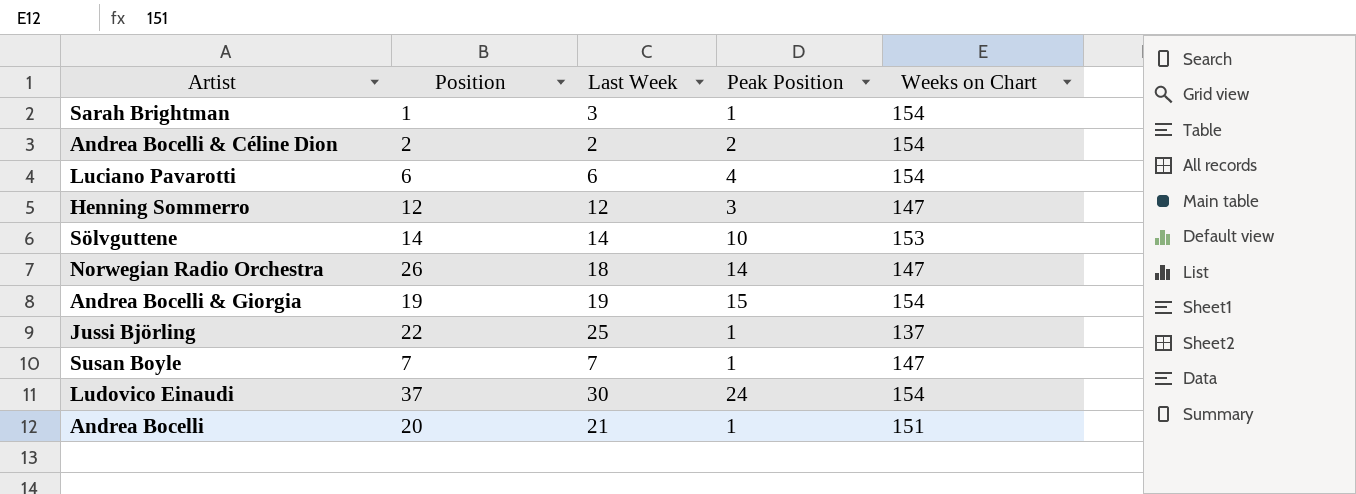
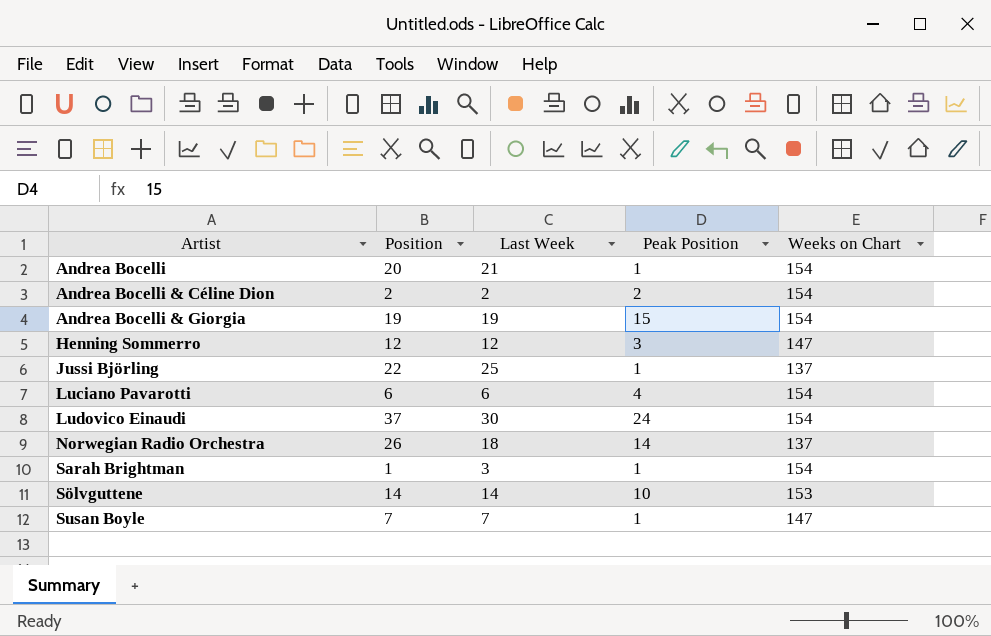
row order: none -> Artist ascending
Andrea Bocelli | Weeks on Chart: 151 -> 154
Norwegian Radio Orchestra | Weeks on Chart: 147 -> 137

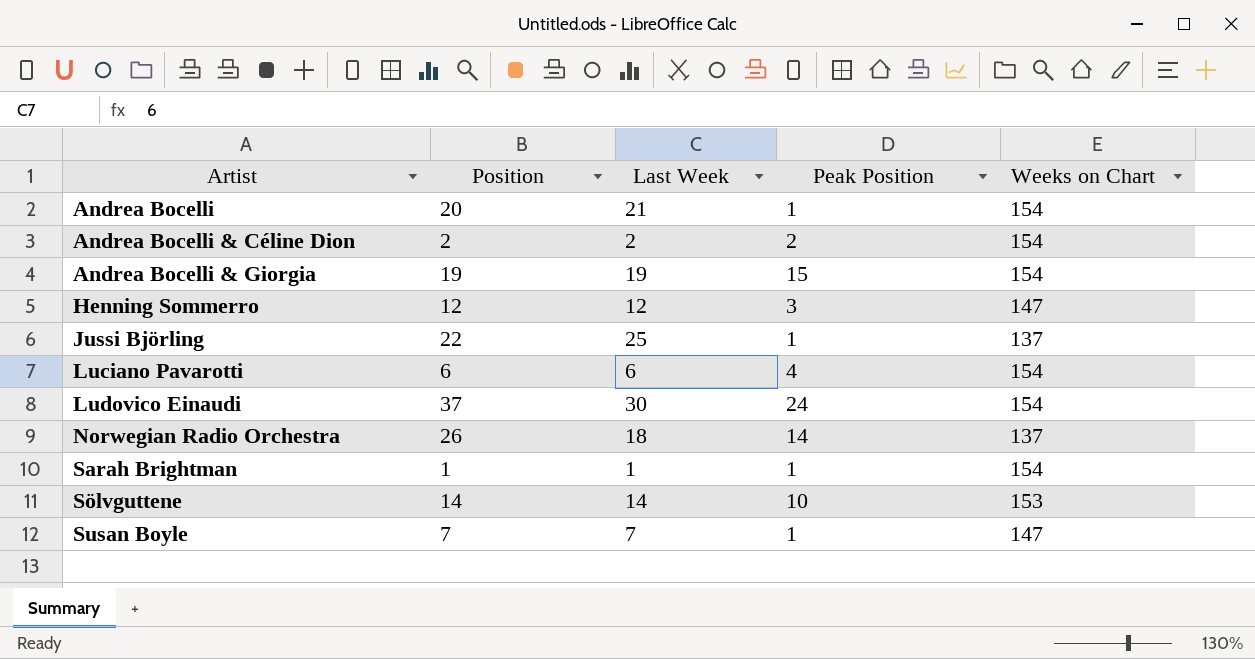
Sarah Brightman | Last Week: 3 -> 1

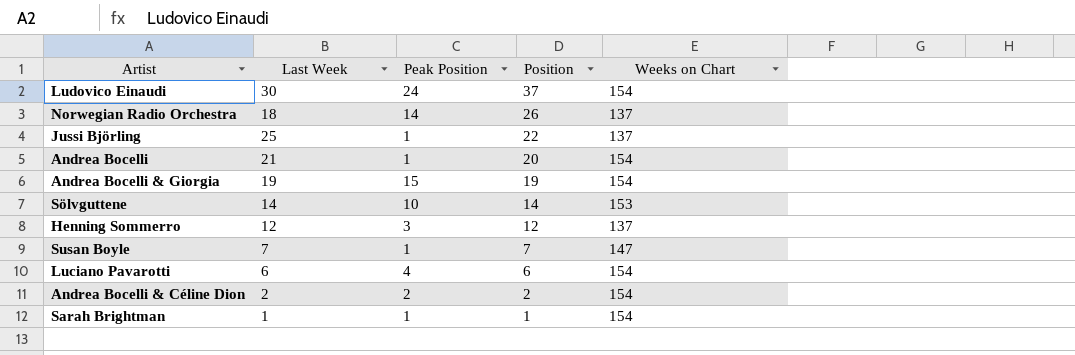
row order: Artist ascending -> Position descending
column Position | position: 2 -> 4
Henning Sommerro | Weeks on Chart: 147 -> 137

